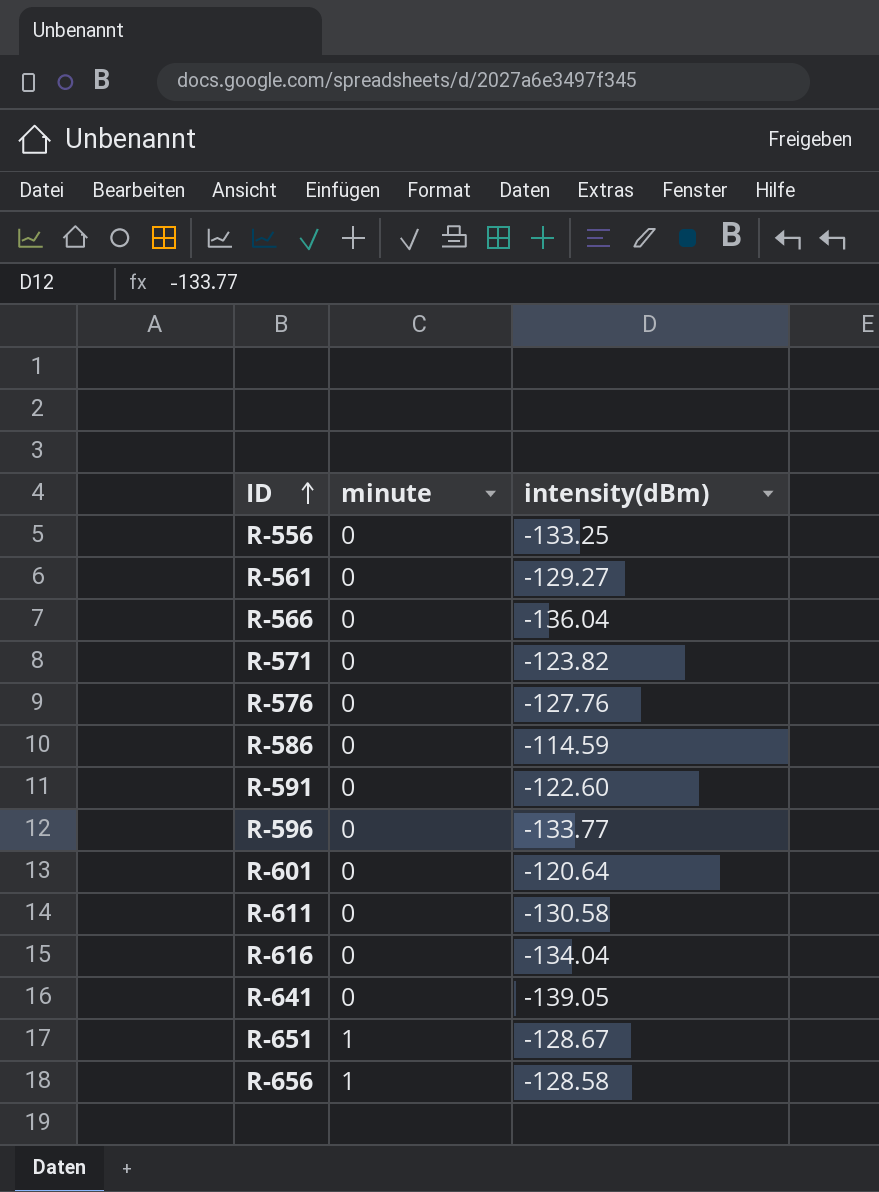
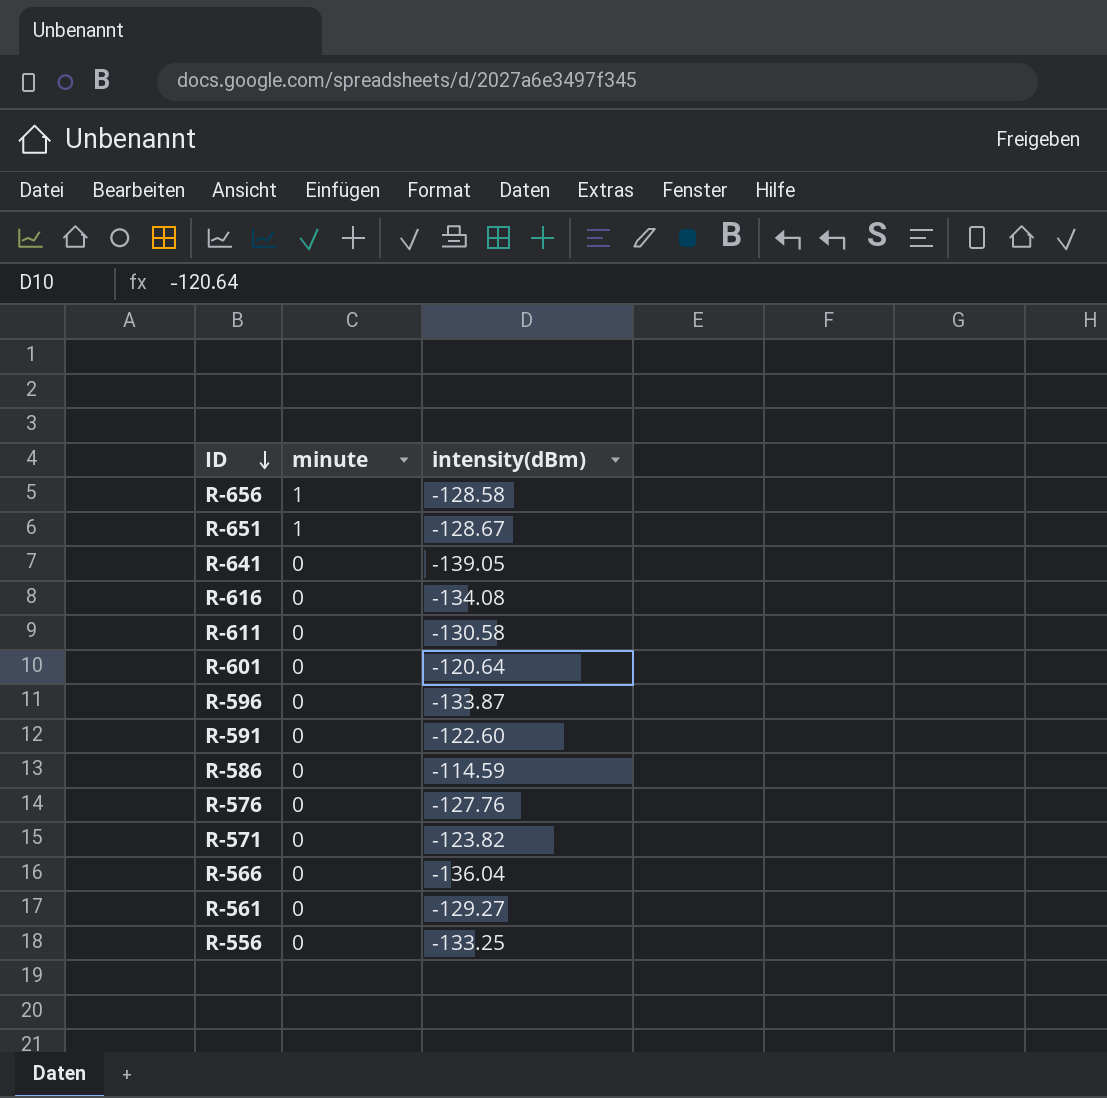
row order: ID ascending -> ID descending
R-616 | intensity(dBm): -134.04 -> -134.08
R-596 | intensity(dBm): -133.77 -> -133.87

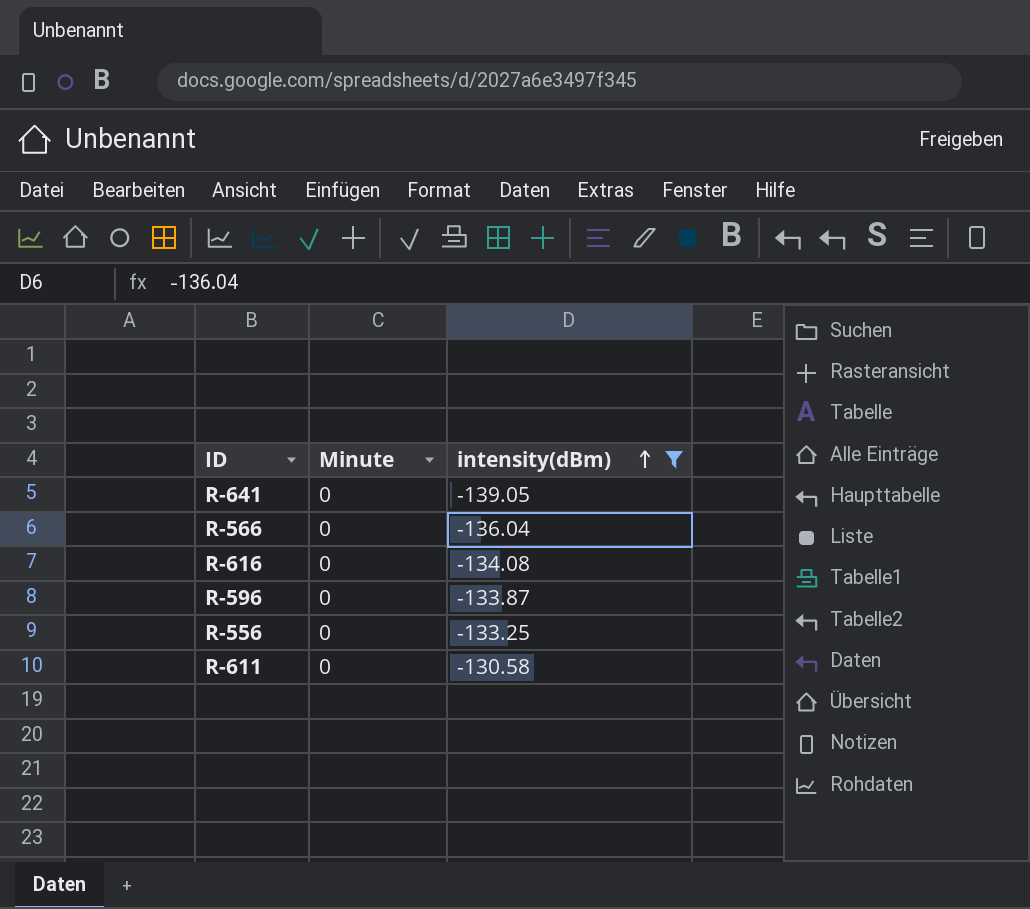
filter: none -> intensity(dBm) <= -130.58
row order: ID descending -> intensity(dBm) ascending
column name: minute -> Minute

